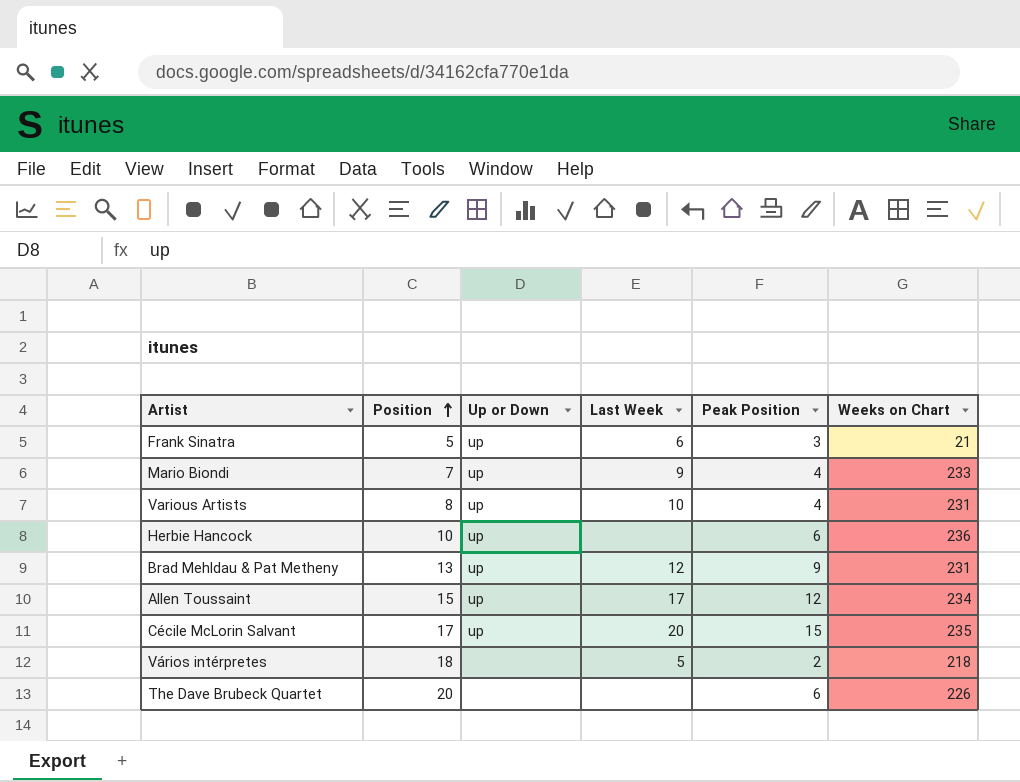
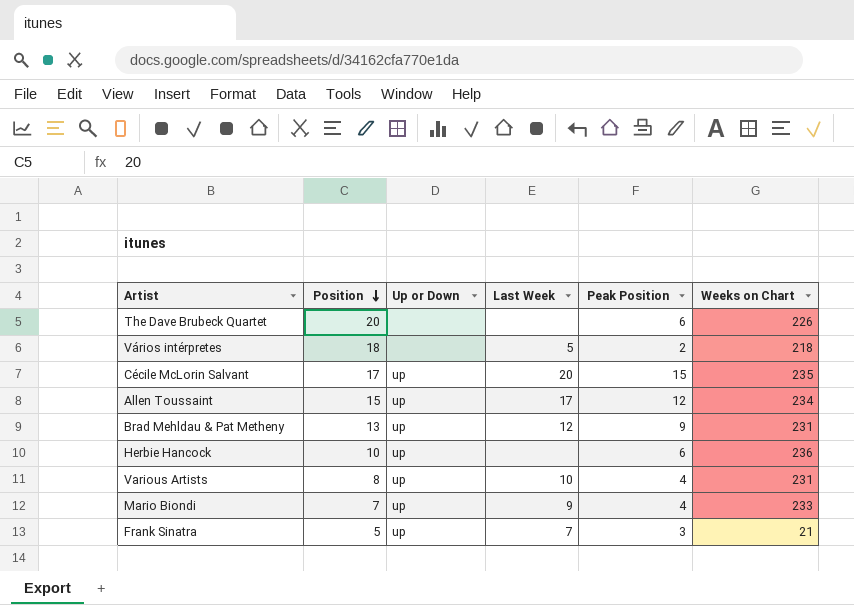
row order: Position ascending -> Position descending
Frank Sinatra | Last Week: 6 -> 7

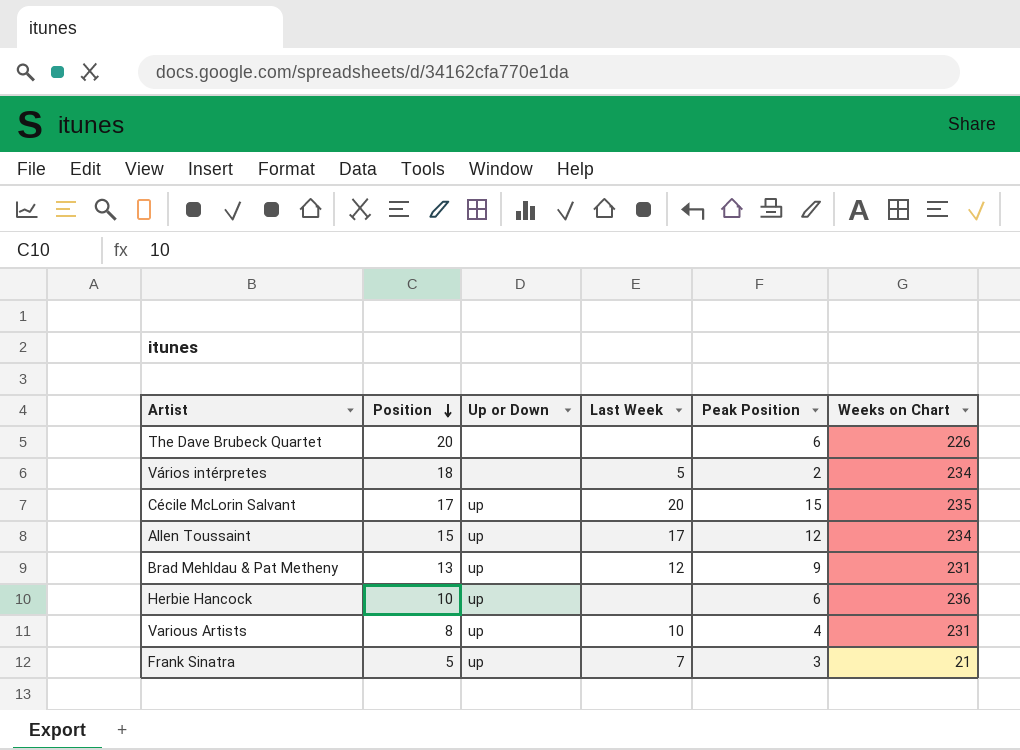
row Mario Biondi: 7 | up | 9 | 4 | 233 -> none
Vários intérpretes | Weeks on Chart: 218 -> 234

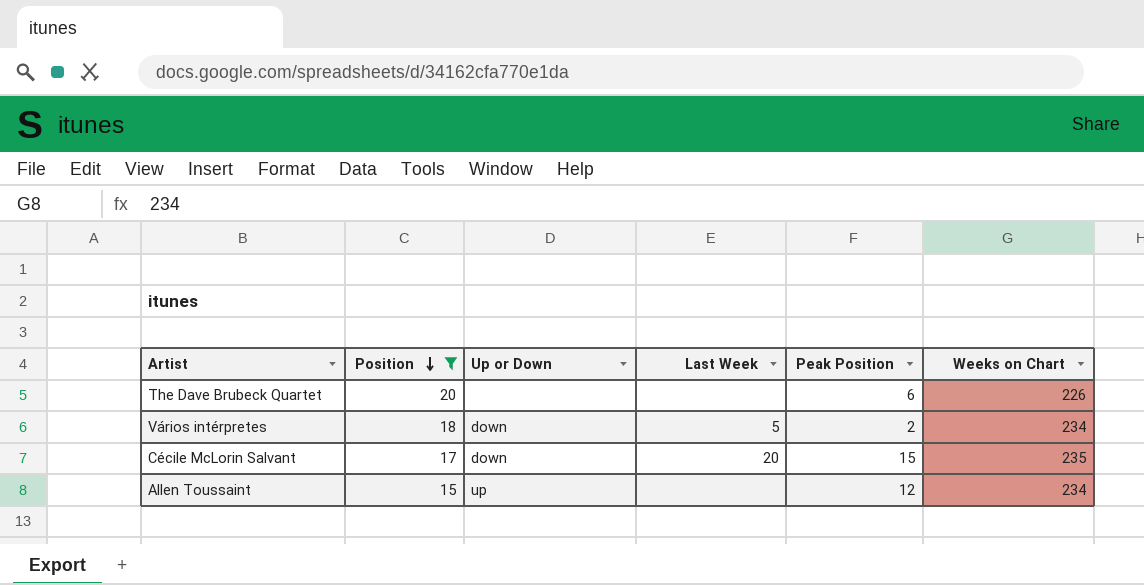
filter: none -> Position >= 15
Vários intérpretes | Up or Down: none -> down
Cécile McLorin Salvant | Up or Down: up -> down
Allen Toussaint | Last Week: 17 -> none

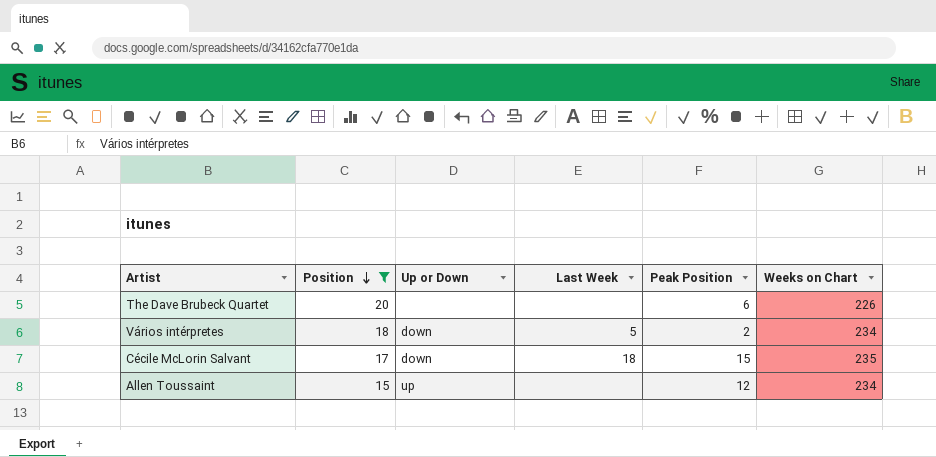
Cécile McLorin Salvant | Last Week: 20 -> 18

